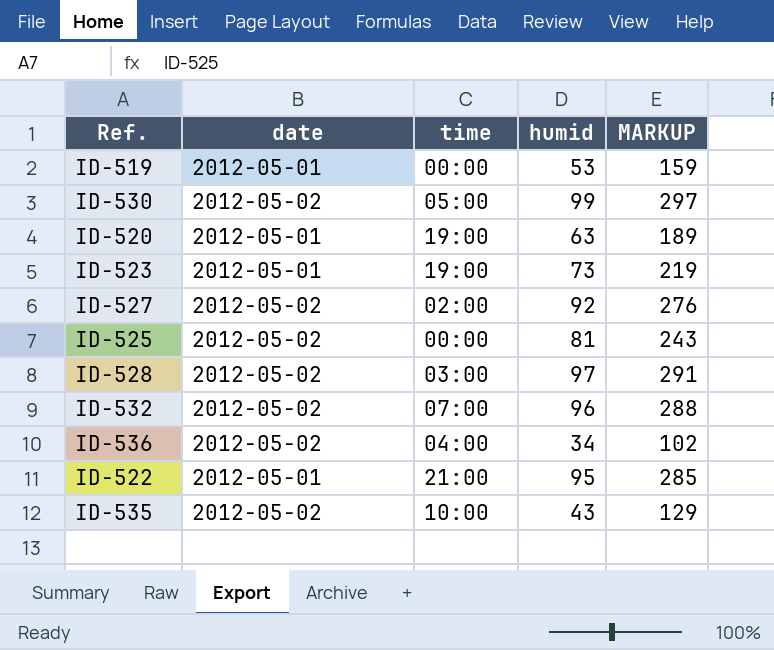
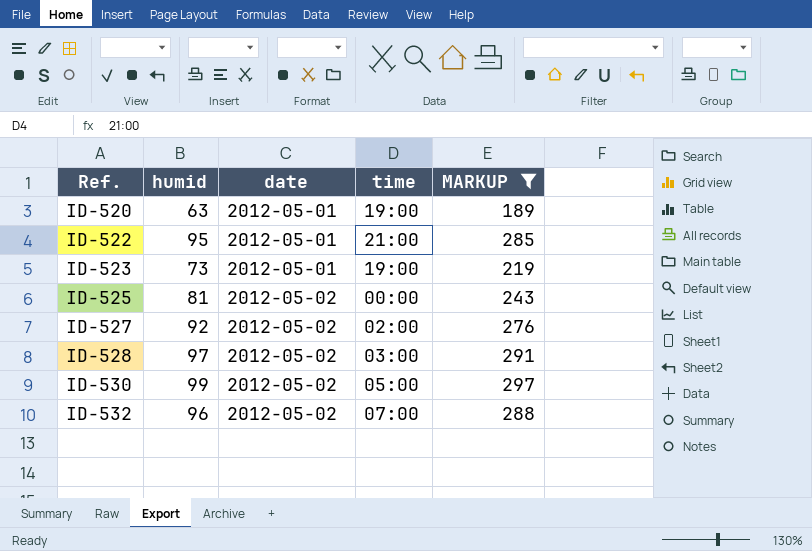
filter: none -> MARKUP >= 189
row order: none -> Ref. ascending
column humid | position: 4 -> 2

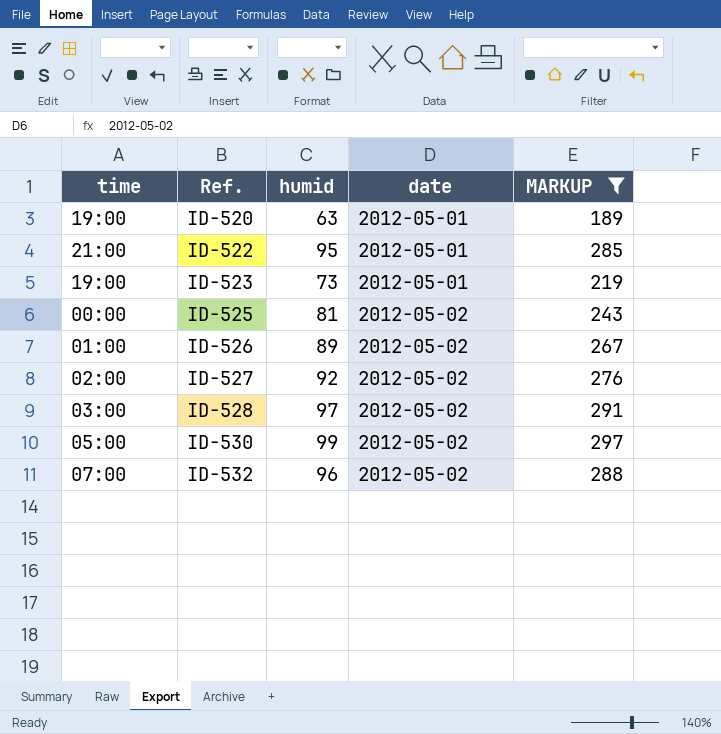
column time | position: 4 -> 1
row ID-526: none -> 01:00 | 89 | 2012-05-02 | 267

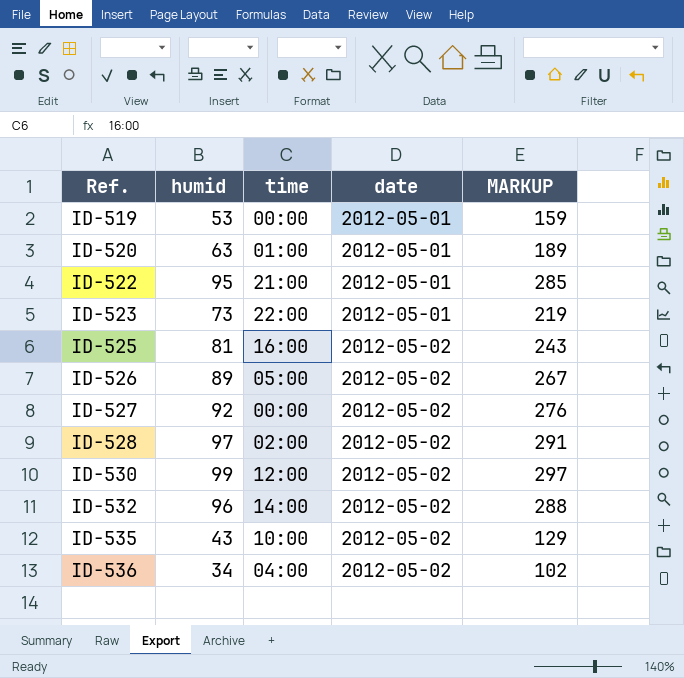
filter: MARKUP >= 189 -> none
column time | position: 1 -> 3
ID-520 | time: 19:00 -> 01:00
ID-523 | time: 19:00 -> 22:00
ID-525 | time: 00:00 -> 16:00
ID-526 | time: 01:00 -> 05:00
ID-527 | time: 02:00 -> 00:00
ID-528 | time: 03:00 -> 02:00
ID-530 | time: 05:00 -> 12:00
ID-532 | time: 07:00 -> 14:00

